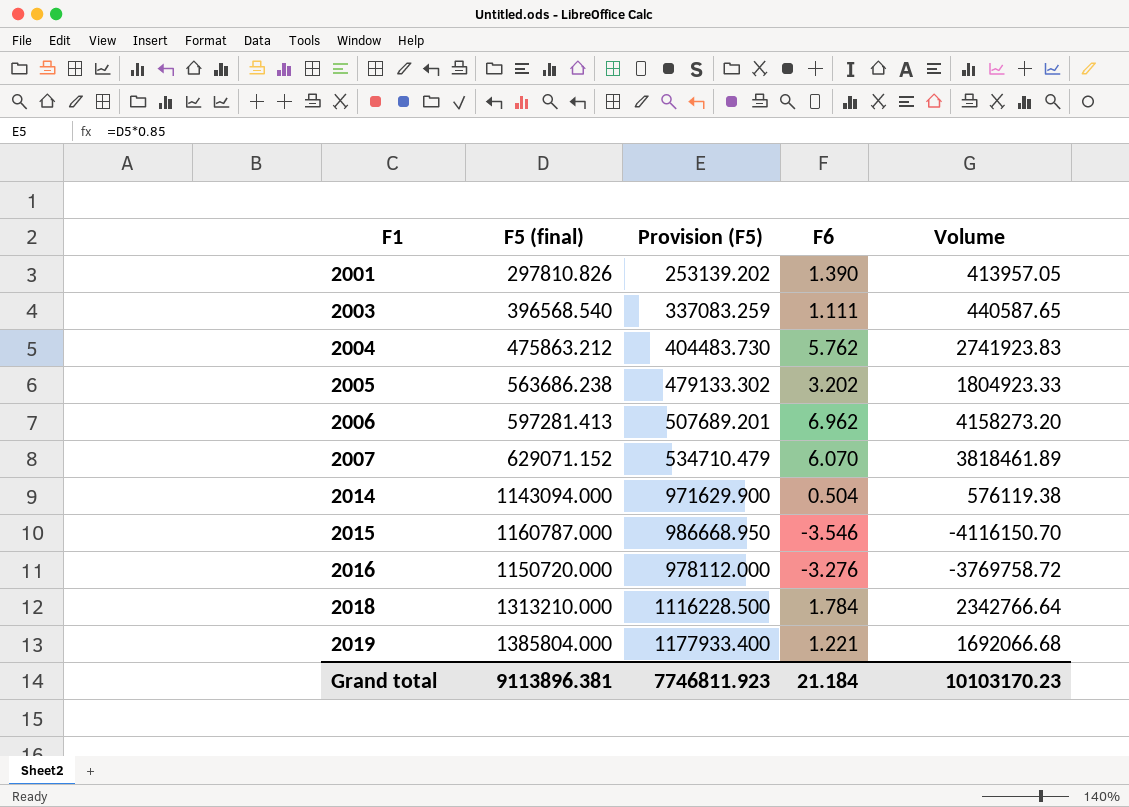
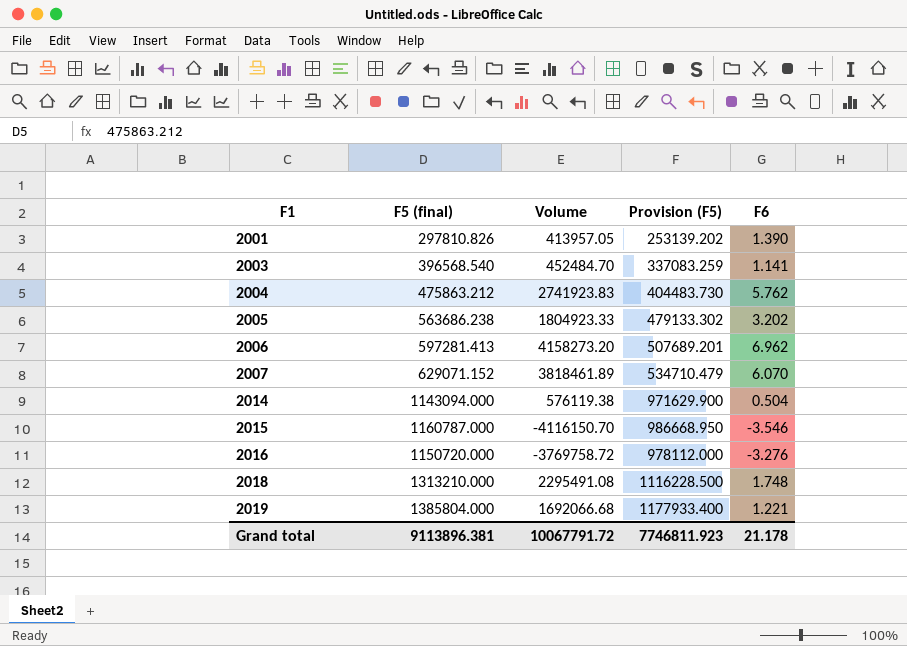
column Volume | position: 5 -> 3
2003 | Volume: 440587.65 -> 452484.70
2003 | F6: 1.111 -> 1.141
2018 | Volume: 2342766.64 -> 2295491.08
2018 | F6: 1.784 -> 1.748
Grand total | Volume: 10103170.23 -> 10067791.72
Grand total | F6: 21.184 -> 21.178

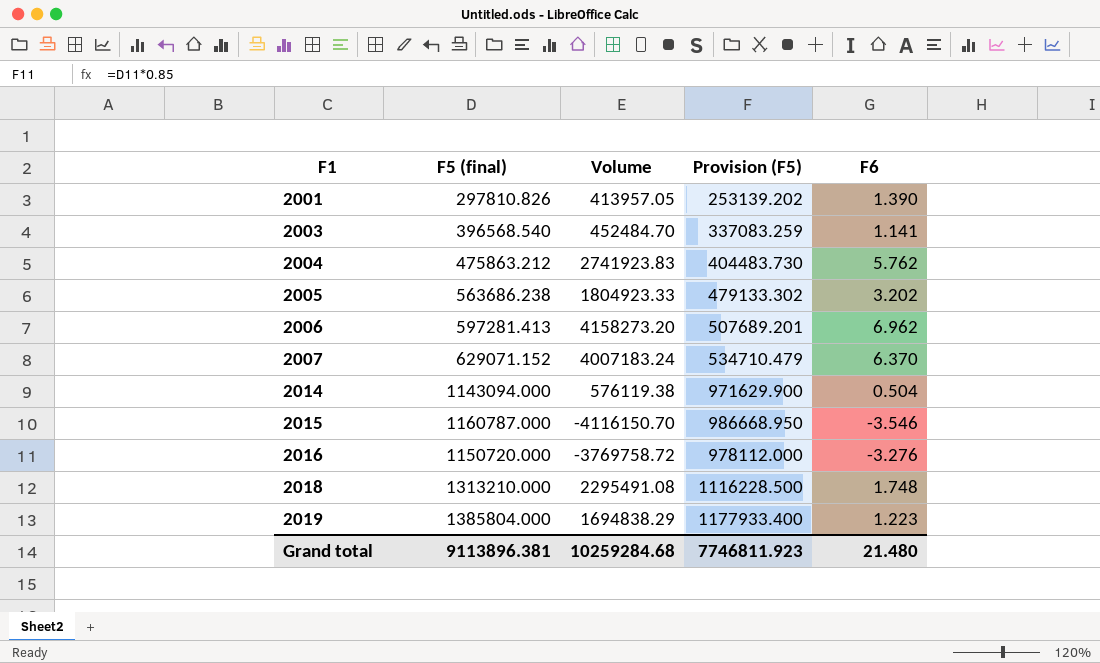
2007 | Volume: 3818461.89 -> 4007183.24
2007 | F6: 6.070 -> 6.370
2019 | Volume: 1692066.68 -> 1694838.29
2019 | F6: 1.221 -> 1.223
Grand total | Volume: 10067791.72 -> 10259284.68
Grand total | F6: 21.178 -> 21.480

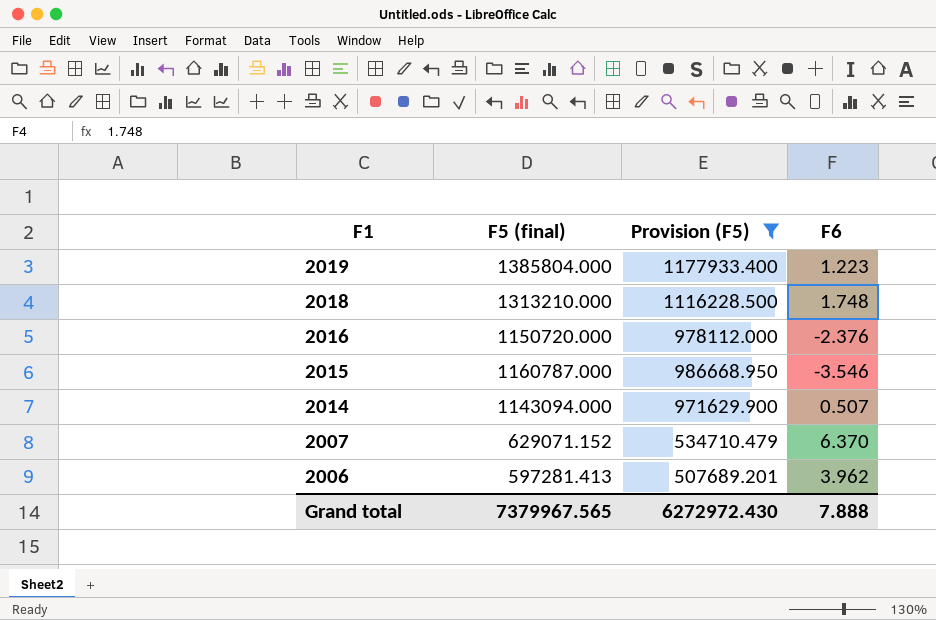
filter: none -> Provision (F5) >= 507689.201
row order: F1 ascending -> F1 descending
column Volume | formula: [F5 (final)] * [F6] -> none
2016 | F6: -3.276 -> -2.376
2014 | F6: 0.504 -> 0.507
2006 | F6: 6.962 -> 3.962
Grand total | F5 (final): 9113896.381 -> 7379967.565
Grand total | Provision (F5): 7746811.923 -> 6272972.430
Grand total | F6: 21.480 -> 7.888

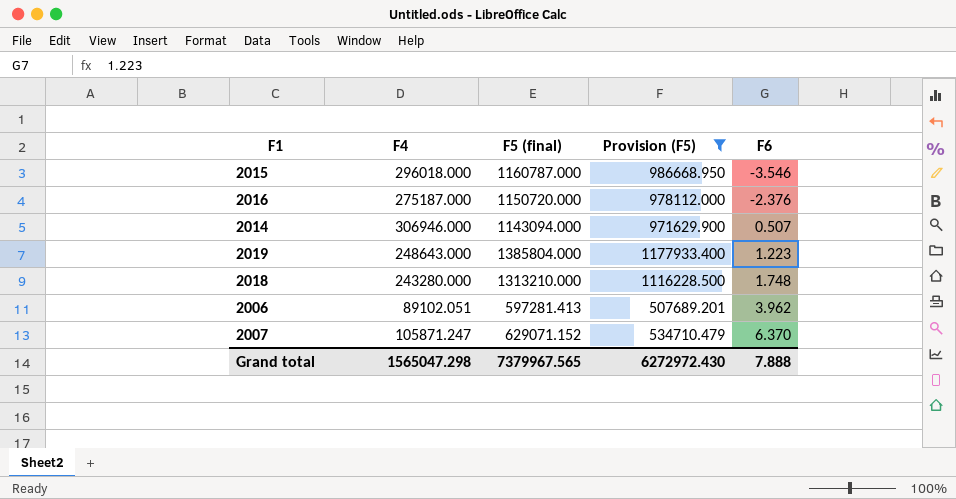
row order: F1 descending -> F6 ascending
column F4 | position: none -> 2

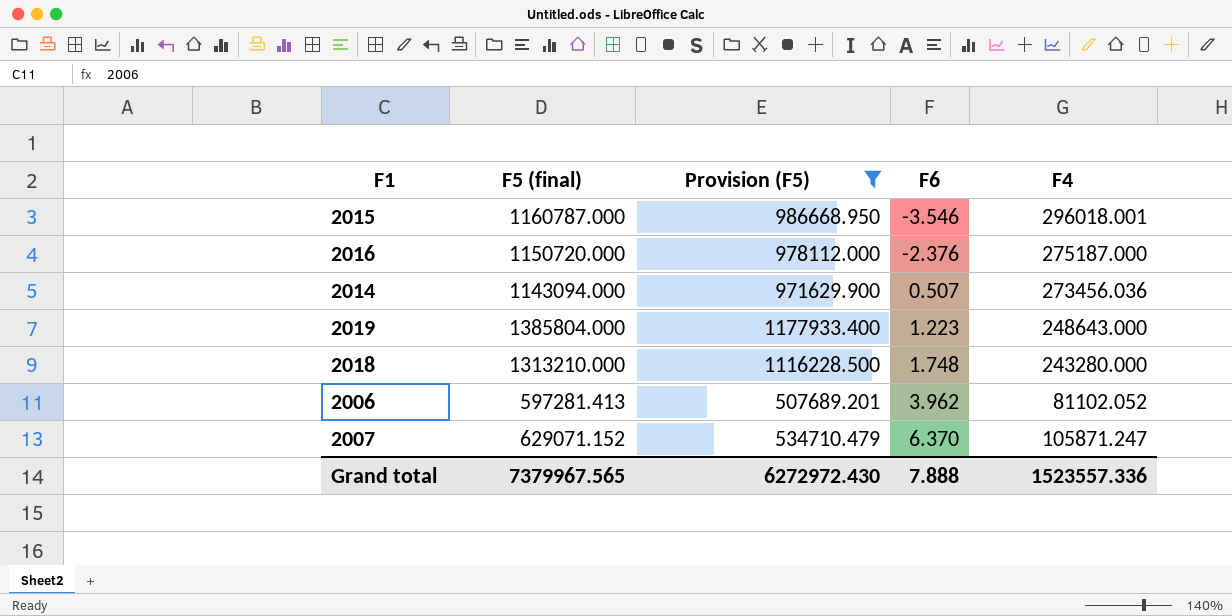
column F4 | position: 2 -> 5
2015 | F4: 296018.000 -> 296018.001
2014 | F4: 306946.000 -> 273456.036
2006 | F4: 89102.051 -> 81102.052
Grand total | F4: 1565047.298 -> 1523557.336

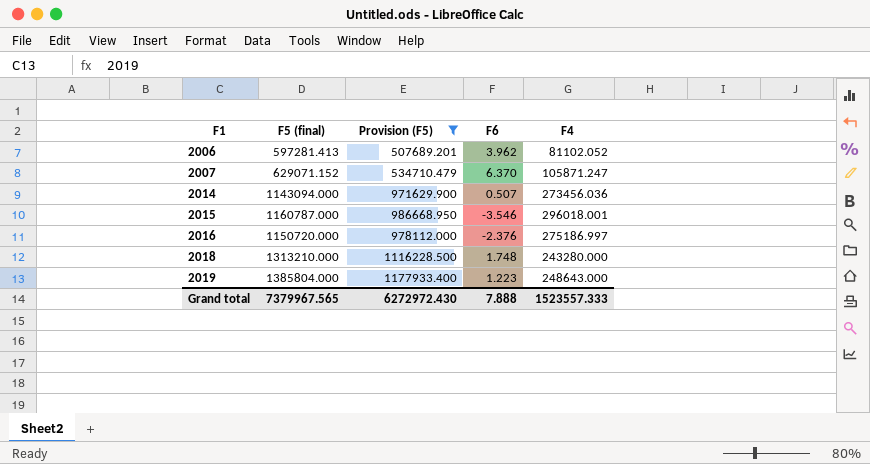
row order: F6 ascending -> F1 ascending
2016 | F4: 275187.000 -> 275186.997
Grand total | F4: 1523557.336 -> 1523557.333

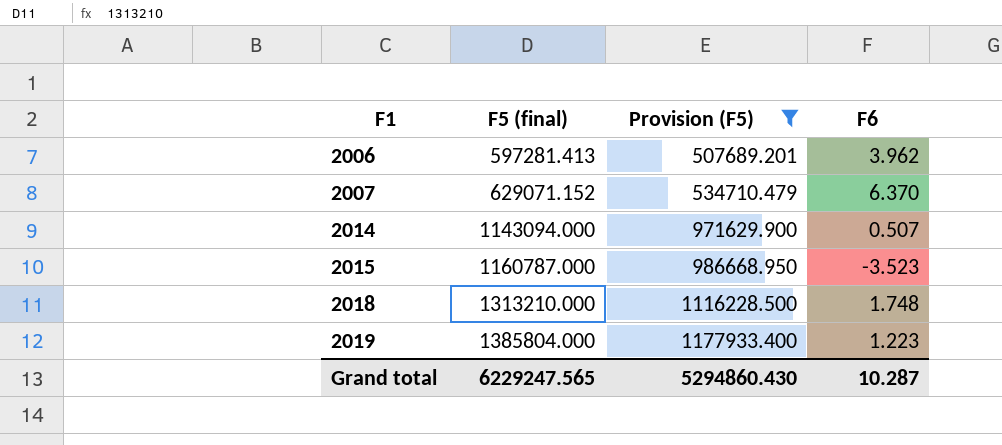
column F4 | position: 5 -> none
row 2016: 1150720.000 | 978112.000 | -2.376 | 275186.997 -> none
2015 | F6: -3.546 -> -3.523
Grand total | F5 (final): 7379967.565 -> 6229247.565
Grand total | Provision (F5): 6272972.430 -> 5294860.430
Grand total | F6: 7.888 -> 10.287

